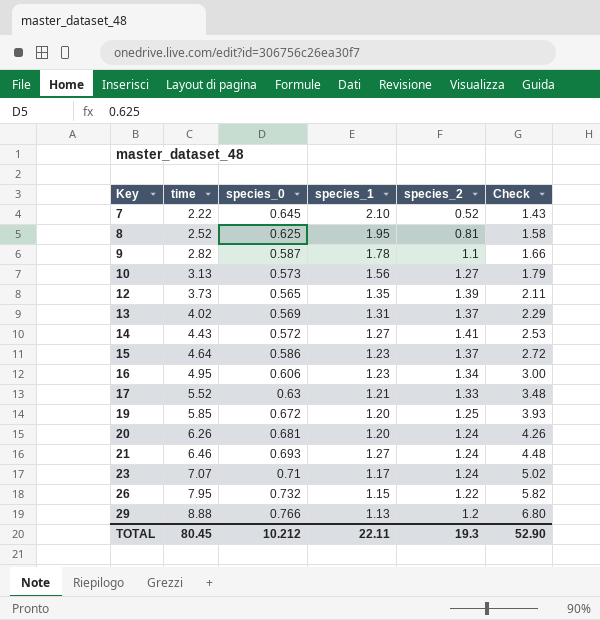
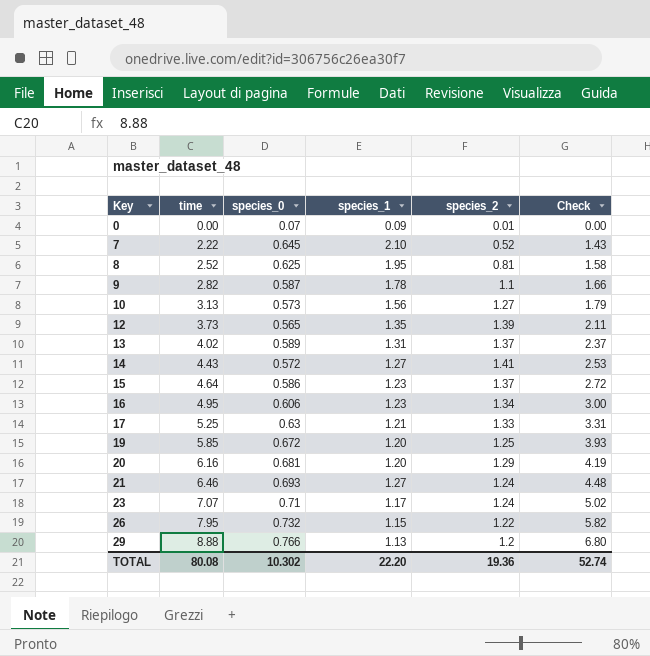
row 0: none -> 0.00 | 0.07 | 0.09 | 0.01 | 0.00
13 | species_0: 0.569 -> 0.589
13 | Check: 2.29 -> 2.37
17 | time: 5.52 -> 5.25
17 | Check: 3.48 -> 3.31
20 | time: 6.26 -> 6.16
20 | species_2: 1.24 -> 1.29
20 | Check: 4.26 -> 4.19
TOTAL | time: 80.45 -> 80.08
TOTAL | species_0: 10.212 -> 10.302
TOTAL | species_1: 22.11 -> 22.20
TOTAL | species_2: 19.3 -> 19.36
TOTAL | Check: 52.90 -> 52.74

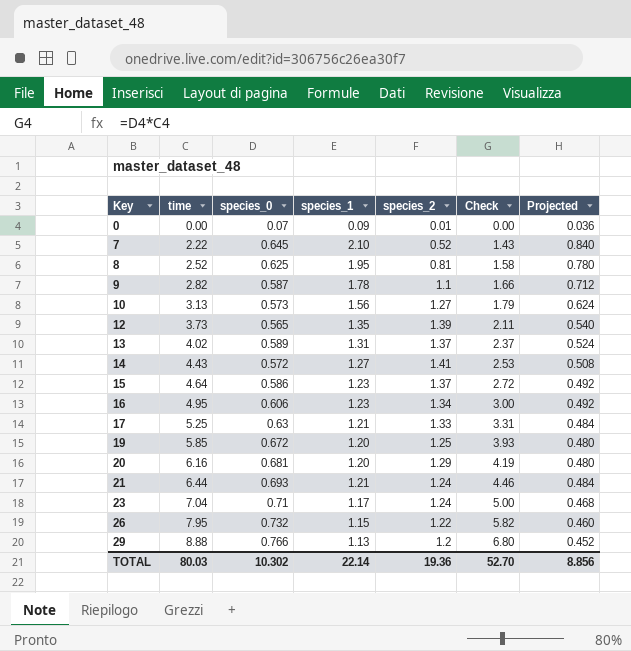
column Projected | formula: none -> [species_1] * 0.4
21 | time: 6.46 -> 6.44
21 | species_1: 1.27 -> 1.21
21 | Check: 4.48 -> 4.46
23 | time: 7.07 -> 7.04
23 | Check: 5.02 -> 5.00
TOTAL | time: 80.08 -> 80.03
TOTAL | species_1: 22.20 -> 22.14
TOTAL | Check: 52.74 -> 52.70

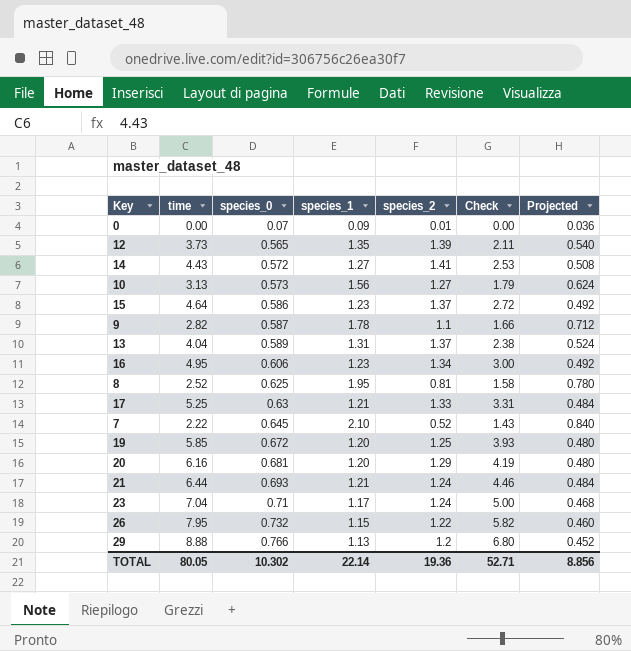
row order: Key ascending -> species_0 ascending
13 | time: 4.02 -> 4.04
13 | Check: 2.37 -> 2.38
TOTAL | time: 80.03 -> 80.05
TOTAL | Check: 52.70 -> 52.71

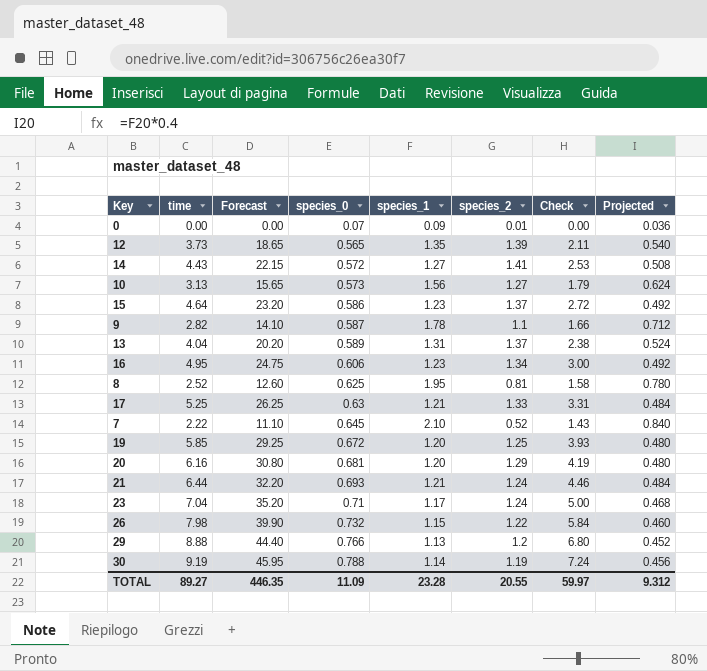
column Forecast | formula: none -> [time] * 5
26 | time: 7.95 -> 7.98
26 | Check: 5.82 -> 5.84
row 30: none -> 9.19 | 45.95 | 0.788 | 1.14 | 1.19 | 7.24 | 0.456
TOTAL | time: 80.05 -> 89.27
TOTAL | species_0: 10.302 -> 11.09
TOTAL | species_1: 22.14 -> 23.28
TOTAL | species_2: 19.36 -> 20.55
TOTAL | Check: 52.71 -> 59.97
TOTAL | Projected: 8.856 -> 9.312

